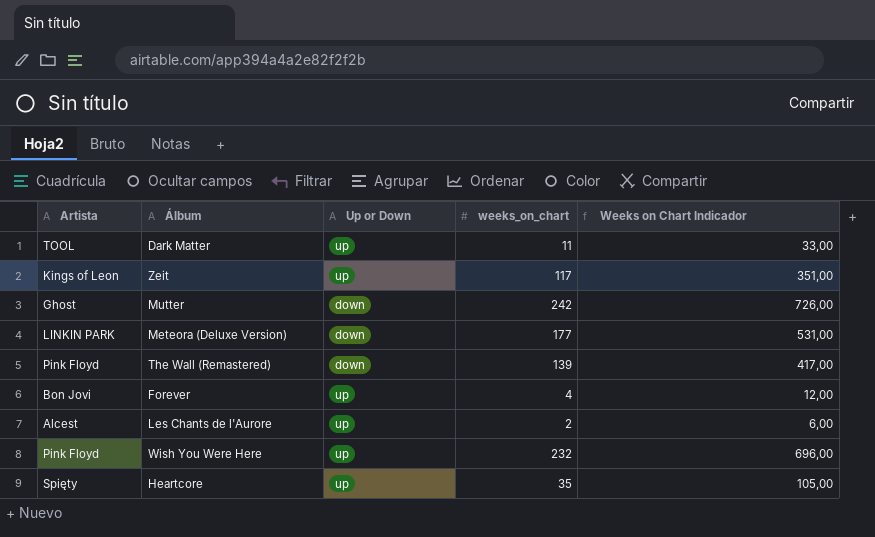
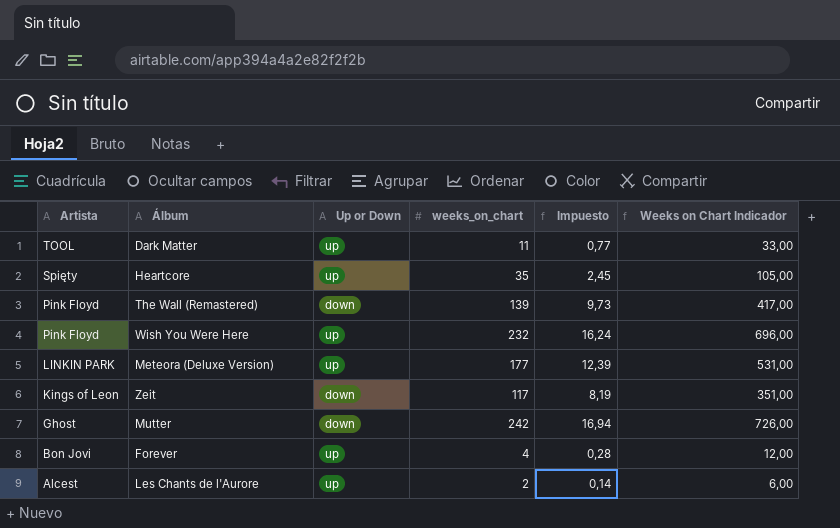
row order: none -> Artista descending
column Impuesto | formula: none -> [weeks_on_chart] * 0,07
Meteora (Deluxe Version) | Up or Down: down -> up
Zeit | Up or Down: up -> down

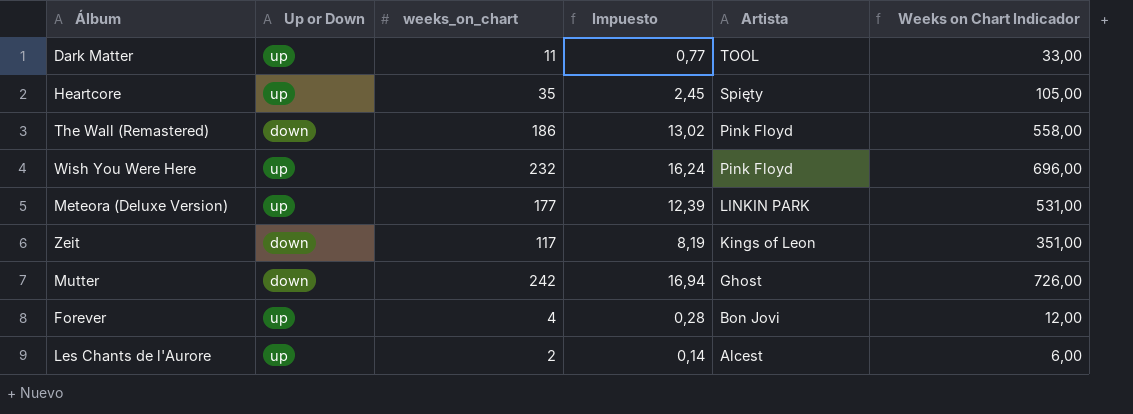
column Artista | position: 1 -> 5
The Wall (Remastered) | weeks_on_chart: 139 -> 186
The Wall (Remastered) | Impuesto: 9,73 -> 13,02
The Wall (Remastered) | Weeks on Chart Indicador: 417,00 -> 558,00

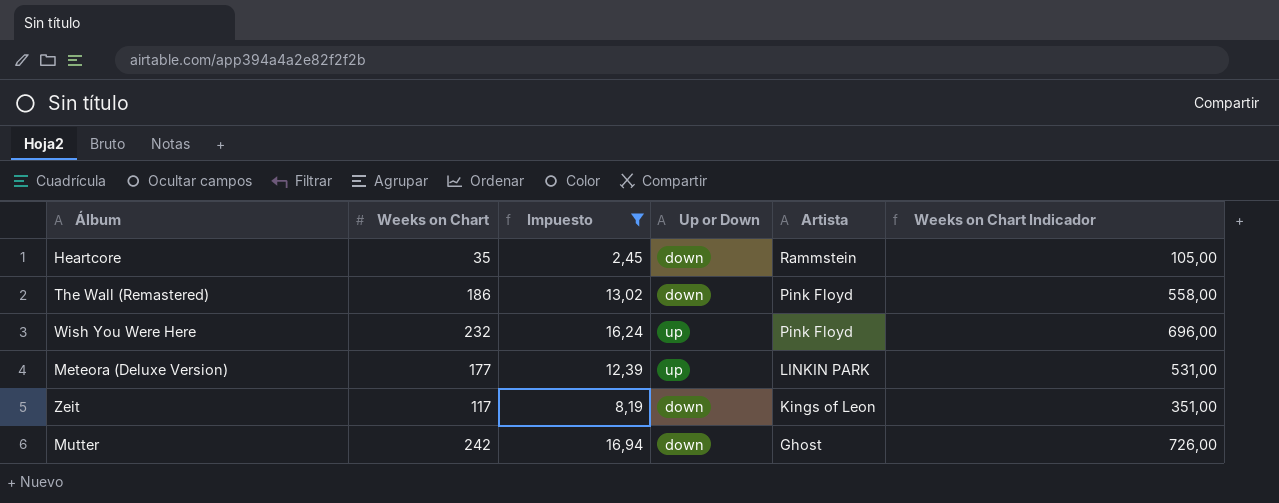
filter: none -> Impuesto >= 2,45
column name: weeks_on_chart -> Weeks on Chart
column Up or Down | position: 2 -> 4
Heartcore | Up or Down: up -> down
Heartcore | Artista: Spięty -> Rammstein

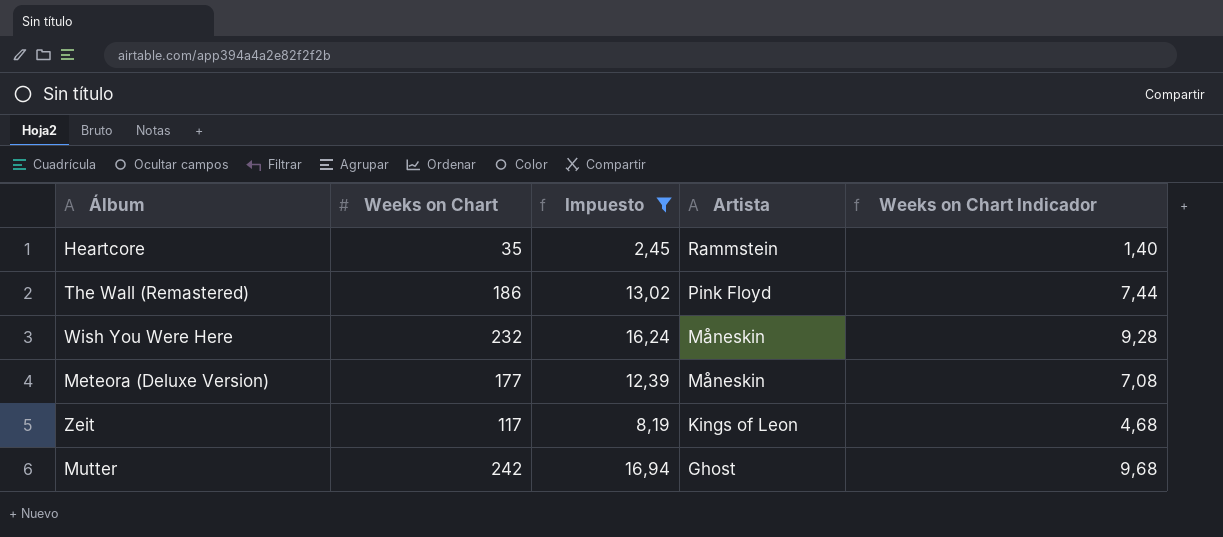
column Up or Down | position: 4 -> none
column Weeks on Chart Indicador | formula: [Weeks on Chart] * 3 -> [Weeks on Chart] * 0,04
Wish You Were Here | Artista: Pink Floyd -> Måneskin
Meteora (Deluxe Version) | Artista: LINKIN PARK -> Måneskin

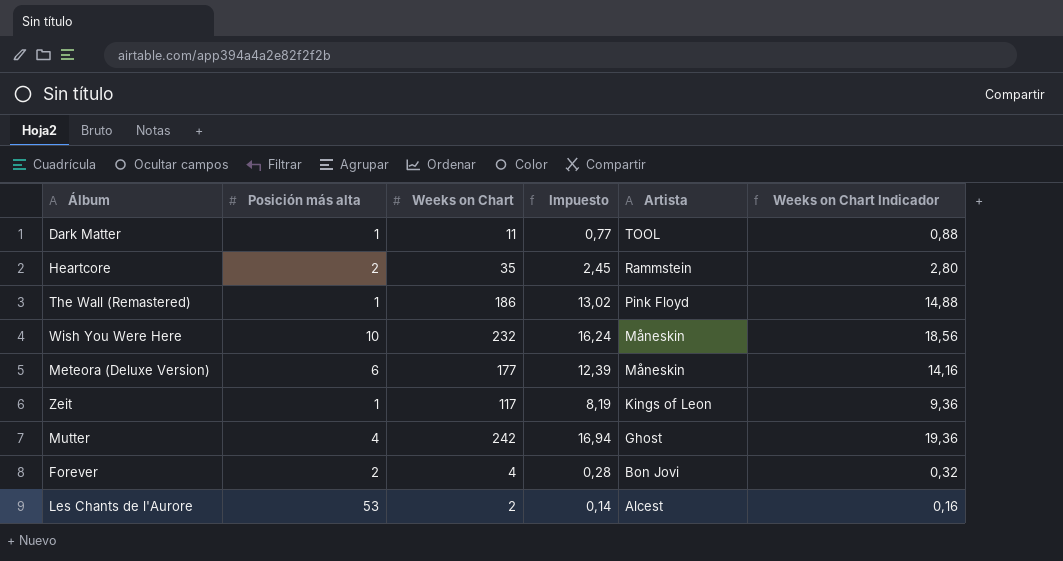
filter: Impuesto >= 2,45 -> none
column Posición más alta | position: none -> 2
column Weeks on Chart Indicador | formula: [Weeks on Chart] * 0,04 -> [Weeks on Chart] * 0,08

